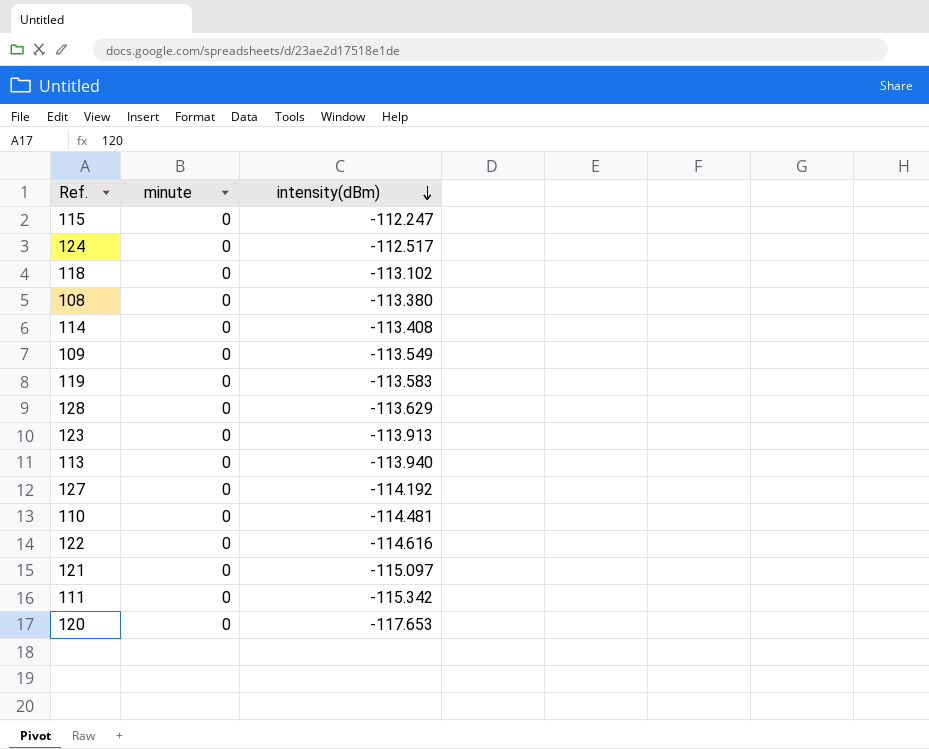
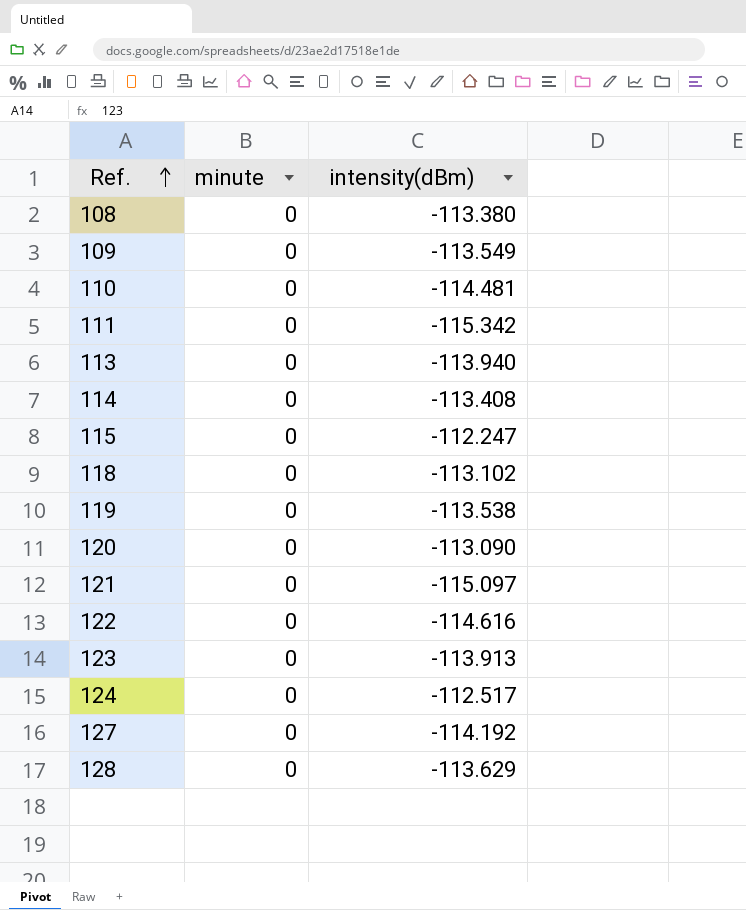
row order: intensity(dBm) descending -> Ref. ascending
119 | intensity(dBm): -113.583 -> -113.538
120 | intensity(dBm): -117.653 -> -113.090

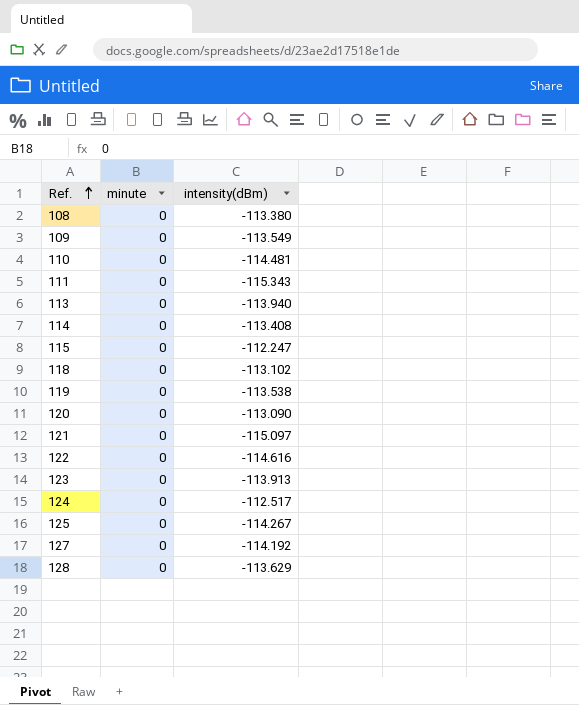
111 | intensity(dBm): -115.342 -> -115.343
row 125: none -> 0 | -114.267

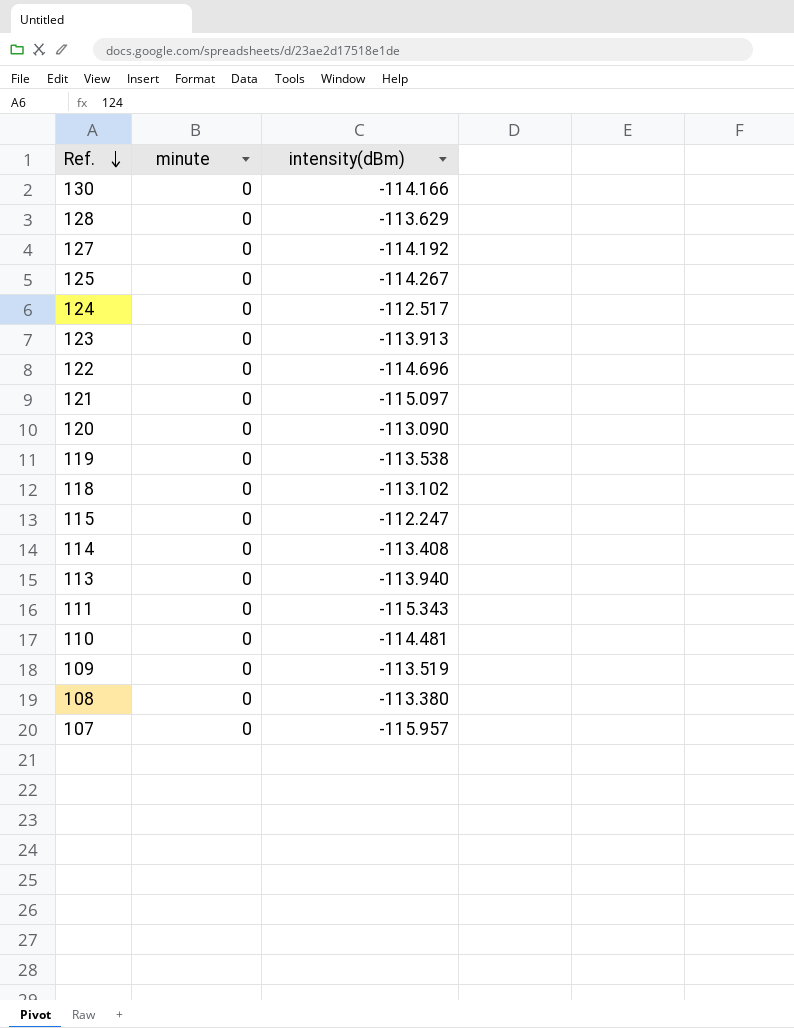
row order: Ref. ascending -> Ref. descending
row 130: none -> 0 | -114.166
122 | intensity(dBm): -114.616 -> -114.696
109 | intensity(dBm): -113.549 -> -113.519
row 107: none -> 0 | -115.957

